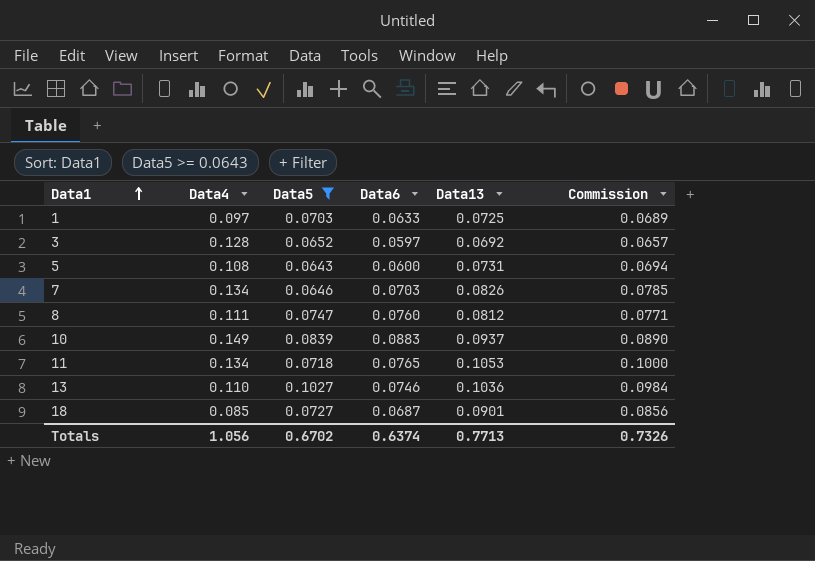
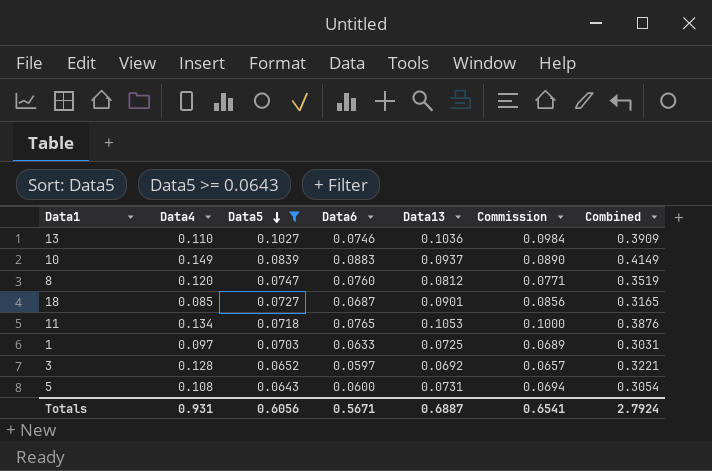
row order: Data1 ascending -> Data5 descending
column Combined | formula: none -> [Data4] + [Data5] + [Data6] + [Data13]
row 7: 0.134 | 0.0646 | 0.0703 | 0.0826 | 0.0785 -> none
8 | Data4: 0.111 -> 0.120
Totals | Data4: 1.056 -> 0.931
Totals | Data5: 0.6702 -> 0.6056
Totals | Data6: 0.6374 -> 0.5671
Totals | Data13: 0.7713 -> 0.6887
Totals | Commission: 0.7326 -> 0.6541

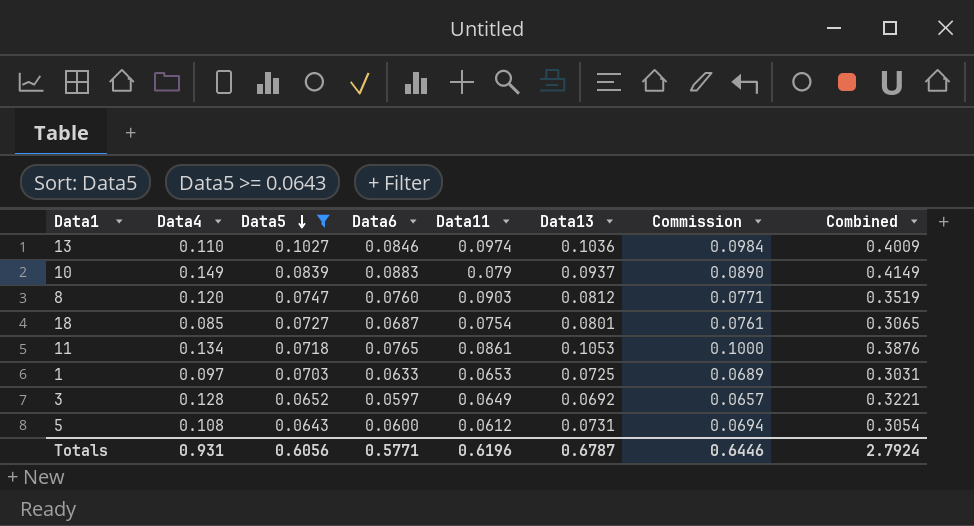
column Data11 | position: none -> 5
13 | Data6: 0.0746 -> 0.0846
13 | Combined: 0.3909 -> 0.4009
18 | Data13: 0.0901 -> 0.0801
18 | Commission: 0.0856 -> 0.0761
18 | Combined: 0.3165 -> 0.3065
Totals | Data6: 0.5671 -> 0.5771
Totals | Data13: 0.6887 -> 0.6787
Totals | Commission: 0.6541 -> 0.6446

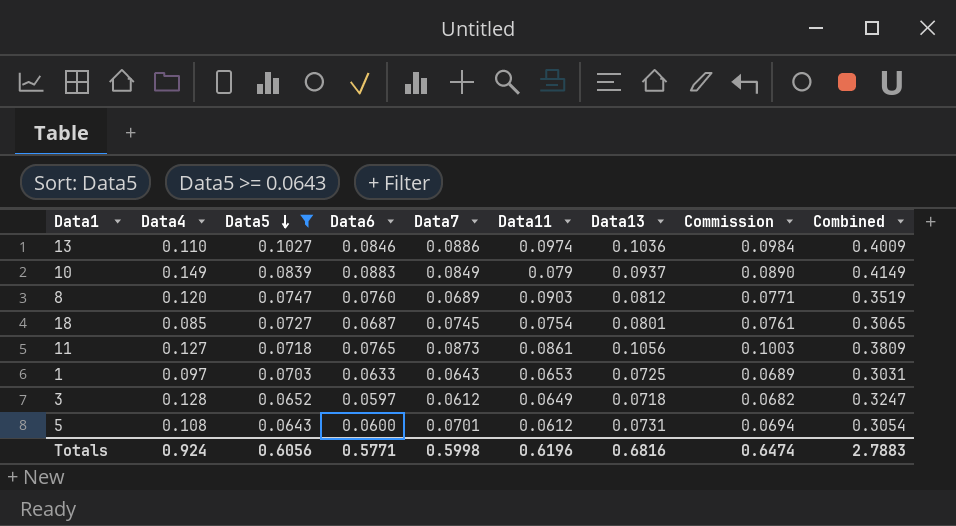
column Data7 | position: none -> 5
11 | Data4: 0.134 -> 0.127
11 | Data13: 0.1053 -> 0.1056
11 | Commission: 0.1000 -> 0.1003
11 | Combined: 0.3876 -> 0.3809
3 | Data13: 0.0692 -> 0.0718
3 | Commission: 0.0657 -> 0.0682
3 | Combined: 0.3221 -> 0.3247
Totals | Data4: 0.931 -> 0.924
Totals | Data13: 0.6787 -> 0.6816
Totals | Commission: 0.6446 -> 0.6474
Totals | Combined: 2.7924 -> 2.7883

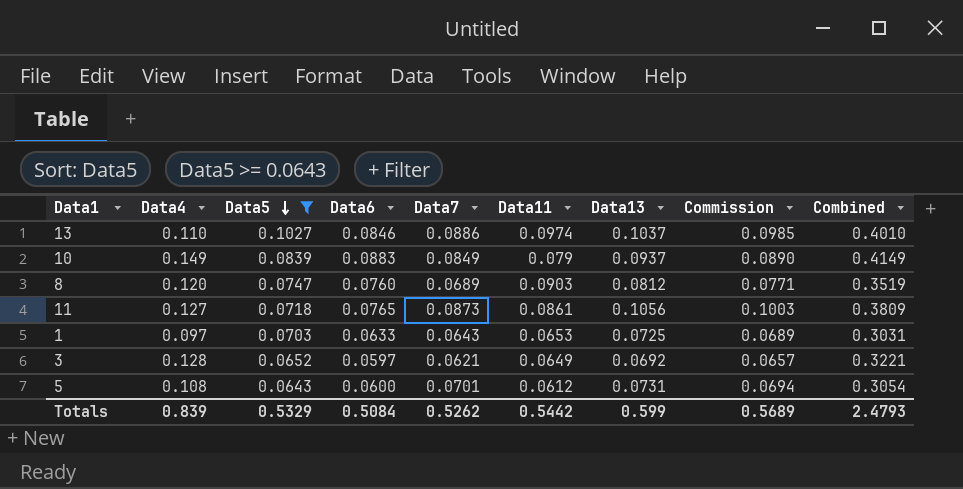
row 18: 0.085 | 0.0727 | 0.0687 | 0.0745 | 0.0754 | 0.0801 | 0.0761 | 0.3065 -> none
13 | Data13: 0.1036 -> 0.1037
13 | Commission: 0.0984 -> 0.0985
13 | Combined: 0.4009 -> 0.4010
3 | Data7: 0.0612 -> 0.0621
3 | Data13: 0.0718 -> 0.0692
3 | Commission: 0.0682 -> 0.0657
3 | Combined: 0.3247 -> 0.3221
Totals | Data4: 0.924 -> 0.839
Totals | Data5: 0.6056 -> 0.5329
Totals | Data6: 0.5771 -> 0.5084
Totals | Data7: 0.5998 -> 0.5262
Totals | Data11: 0.6196 -> 0.5442
Totals | Data13: 0.6816 -> 0.599
Totals | Commission: 0.6474 -> 0.5689
Totals | Combined: 2.7883 -> 2.4793

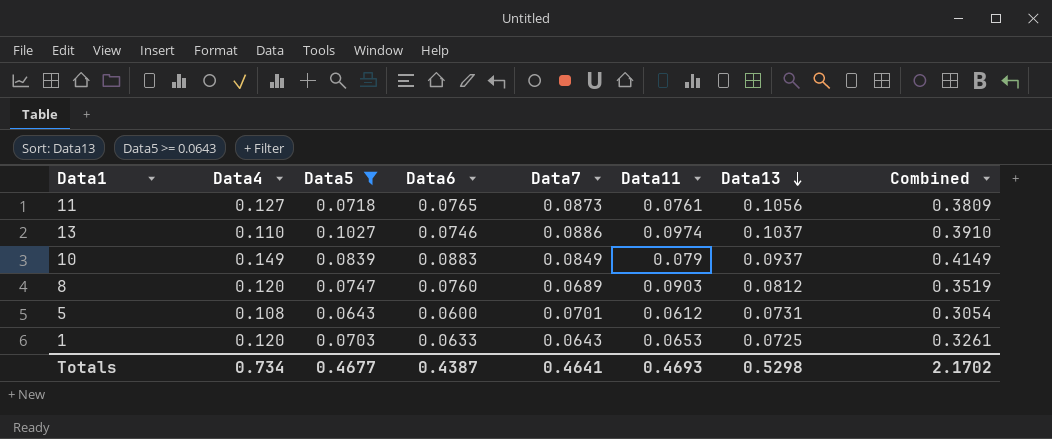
row order: Data5 descending -> Data13 descending
column Commission | formula: [Data13] * 0.95 -> none
row 3: 0.128 | 0.0652 | 0.0597 | 0.0621 | 0.0649 | 0.0692 | 0.0657 | 0.3221 -> none
11 | Data11: 0.0861 -> 0.0761
13 | Data6: 0.0846 -> 0.0746
13 | Combined: 0.4010 -> 0.3910
1 | Data4: 0.097 -> 0.120
1 | Combined: 0.3031 -> 0.3261
Totals | Data4: 0.839 -> 0.734
Totals | Data5: 0.5329 -> 0.4677
Totals | Data6: 0.5084 -> 0.4387
Totals | Data7: 0.5262 -> 0.4641
Totals | Data11: 0.5442 -> 0.4693
Totals | Data13: 0.599 -> 0.5298
Totals | Combined: 2.4793 -> 2.1702

